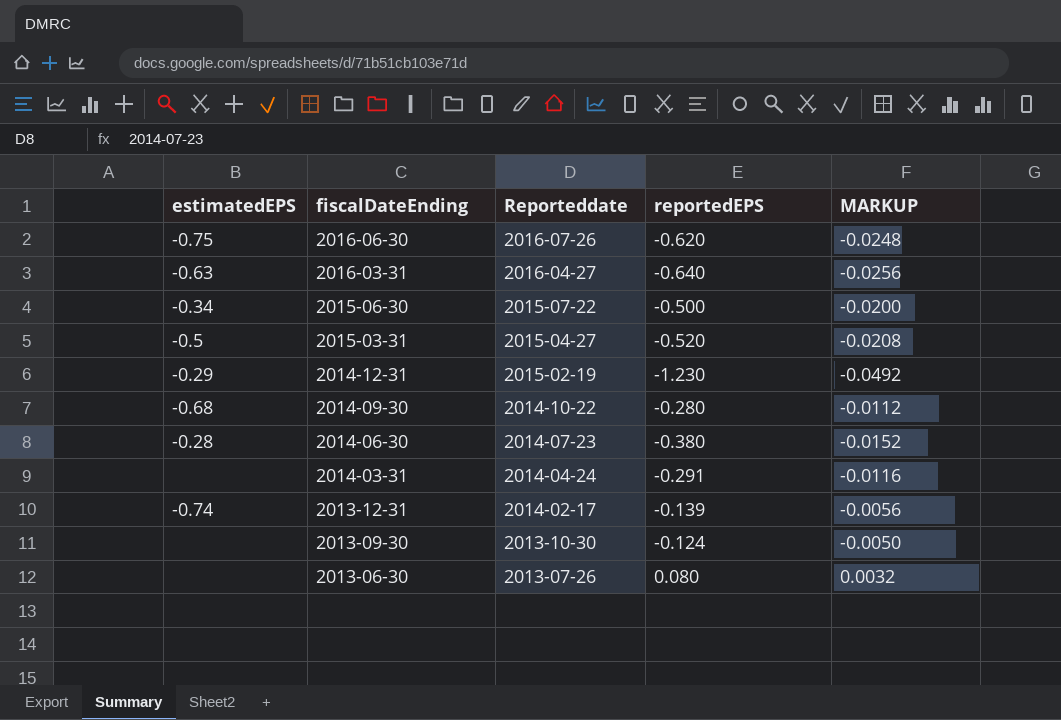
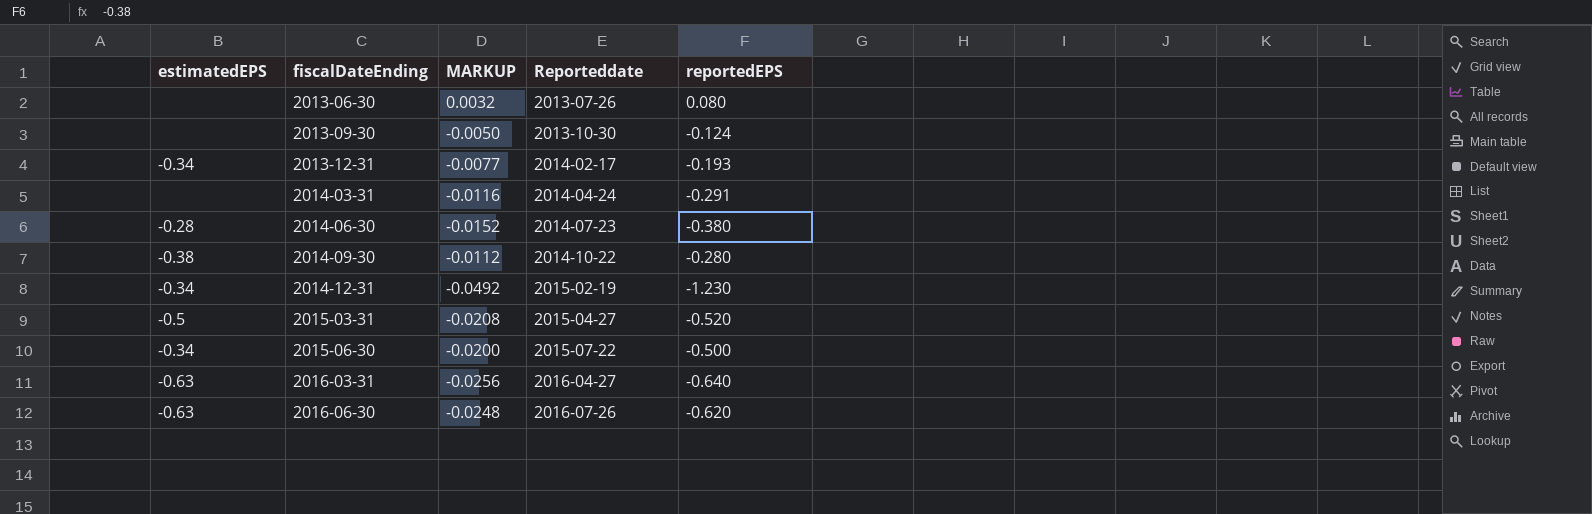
row order: fiscalDateEnding descending -> fiscalDateEnding ascending
column MARKUP | position: 5 -> 3
2013-12-31 | estimatedEPS: -0.74 -> -0.34
2013-12-31 | MARKUP: -0.0056 -> -0.0077
2013-12-31 | reportedEPS: -0.139 -> -0.193
2014-09-30 | estimatedEPS: -0.68 -> -0.38
2014-12-31 | estimatedEPS: -0.29 -> -0.34
2016-06-30 | estimatedEPS: -0.75 -> -0.63

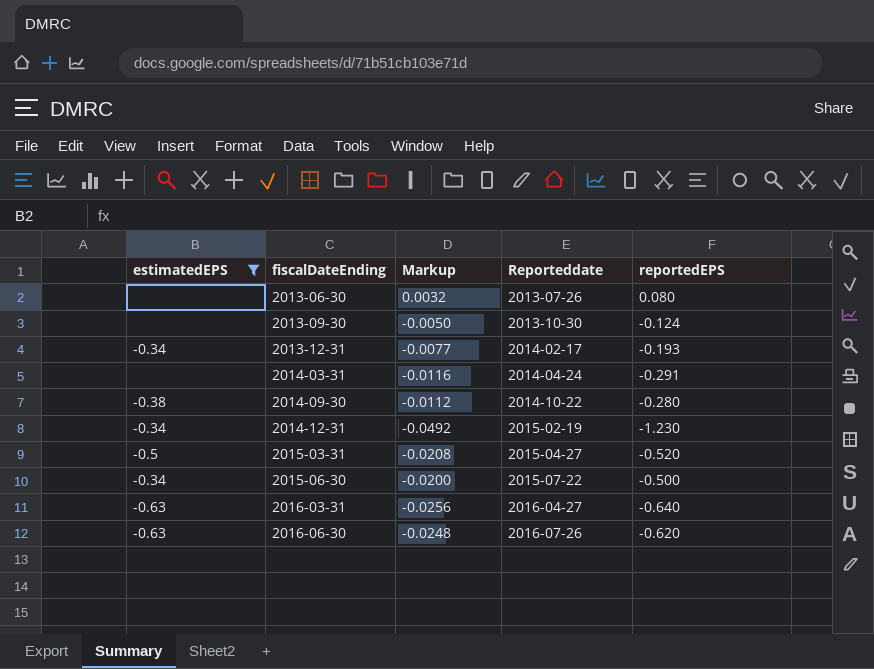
filter: none -> estimatedEPS != -0.28
column name: MARKUP -> Markup

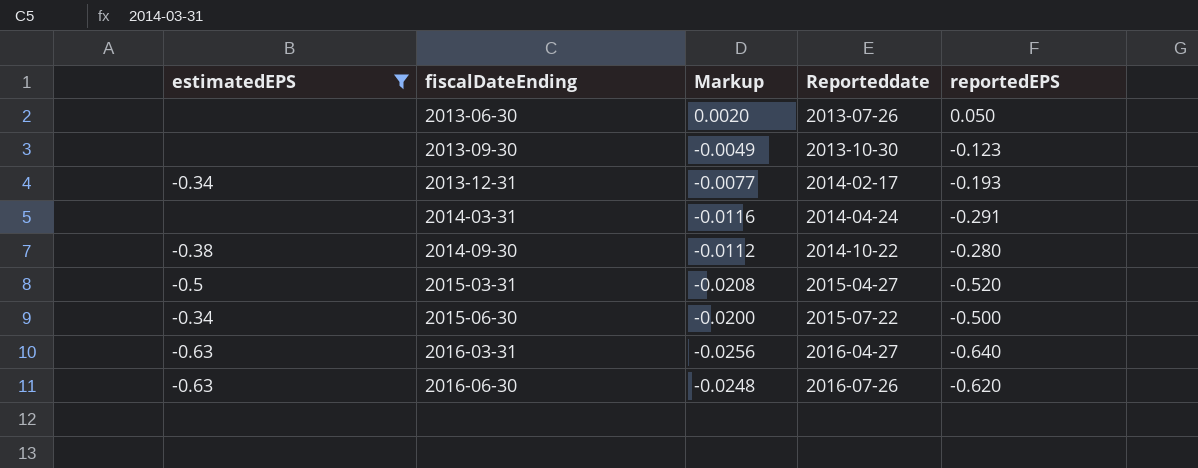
row 2014-12-31: -0.34 | -0.0492 | 2015-02-19 | -1.230 -> none
2013-06-30 | Markup: 0.0032 -> 0.0020
2013-06-30 | reportedEPS: 0.080 -> 0.050
2013-09-30 | Markup: -0.0050 -> -0.0049
2013-09-30 | reportedEPS: -0.124 -> -0.123

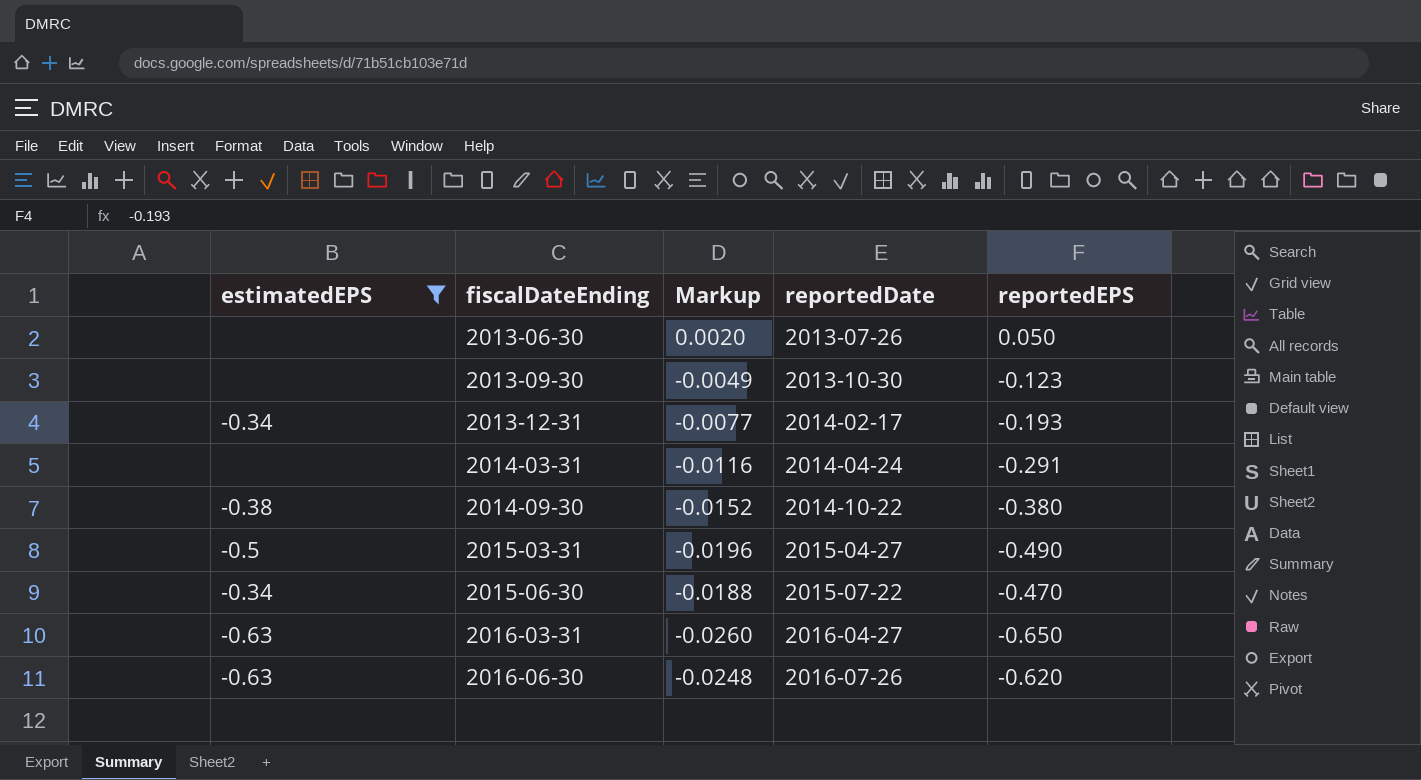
column name: Reporteddate -> reportedDate
2014-09-30 | Markup: -0.0112 -> -0.0152
2014-09-30 | reportedEPS: -0.280 -> -0.380
2015-03-31 | Markup: -0.0208 -> -0.0196
2015-03-31 | reportedEPS: -0.520 -> -0.490
2015-06-30 | Markup: -0.0200 -> -0.0188
2015-06-30 | reportedEPS: -0.500 -> -0.470
2016-03-31 | Markup: -0.0256 -> -0.0260
2016-03-31 | reportedEPS: -0.640 -> -0.650

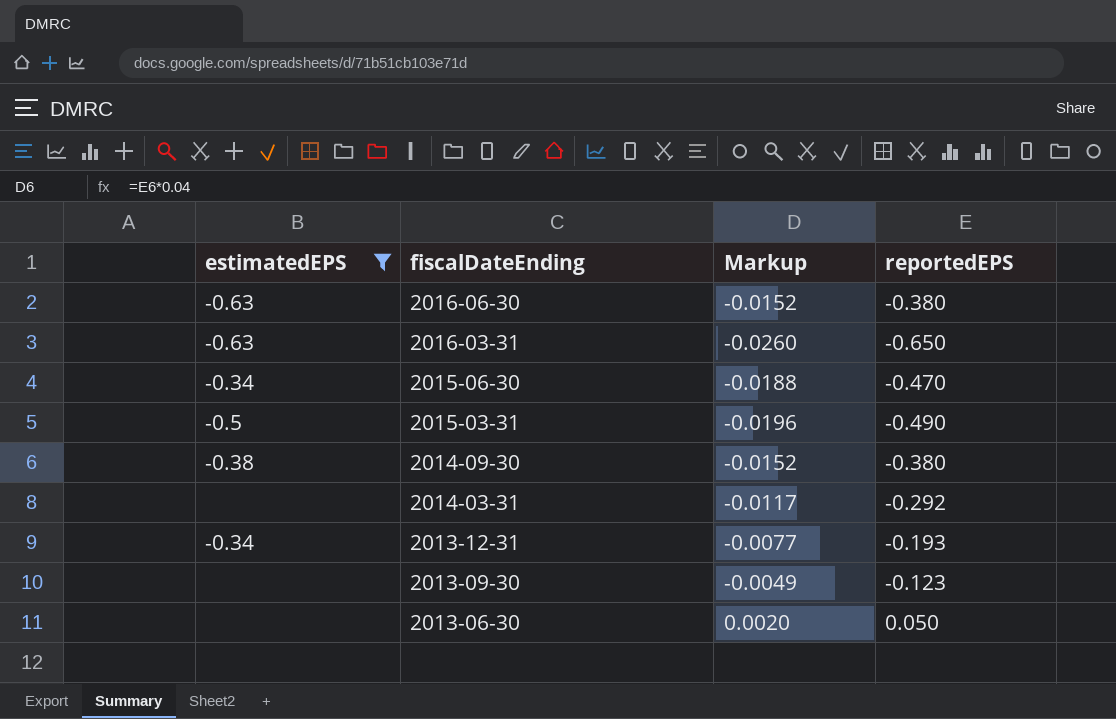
row order: fiscalDateEnding ascending -> fiscalDateEnding descending
column reportedDate | position: 4 -> none
2016-06-30 | Markup: -0.0248 -> -0.0152
2016-06-30 | reportedEPS: -0.620 -> -0.380
2014-03-31 | Markup: -0.0116 -> -0.0117
2014-03-31 | reportedEPS: -0.291 -> -0.292

